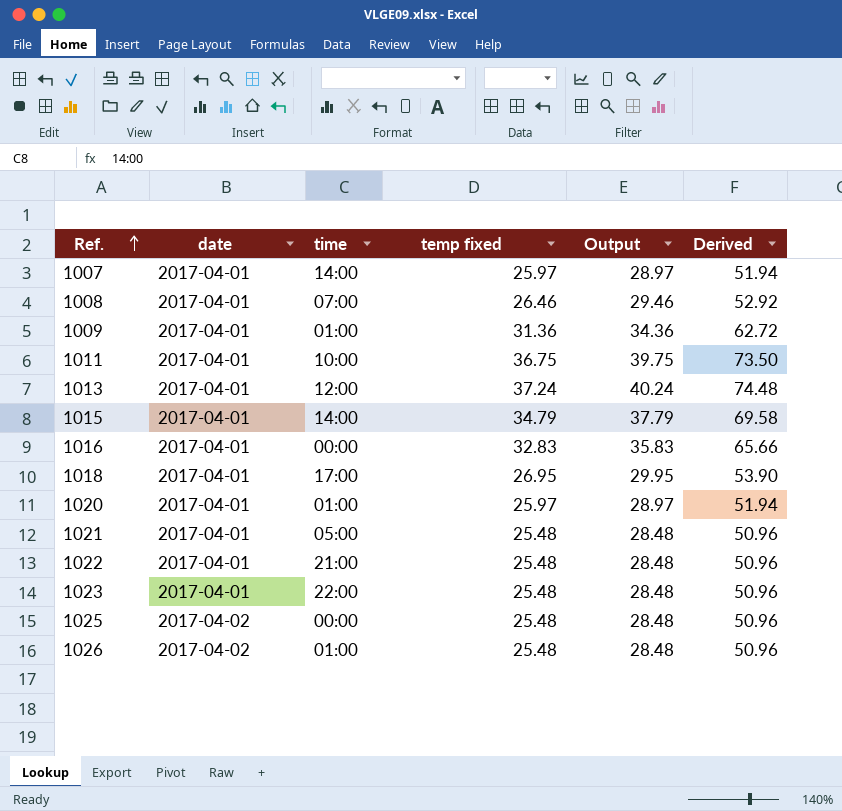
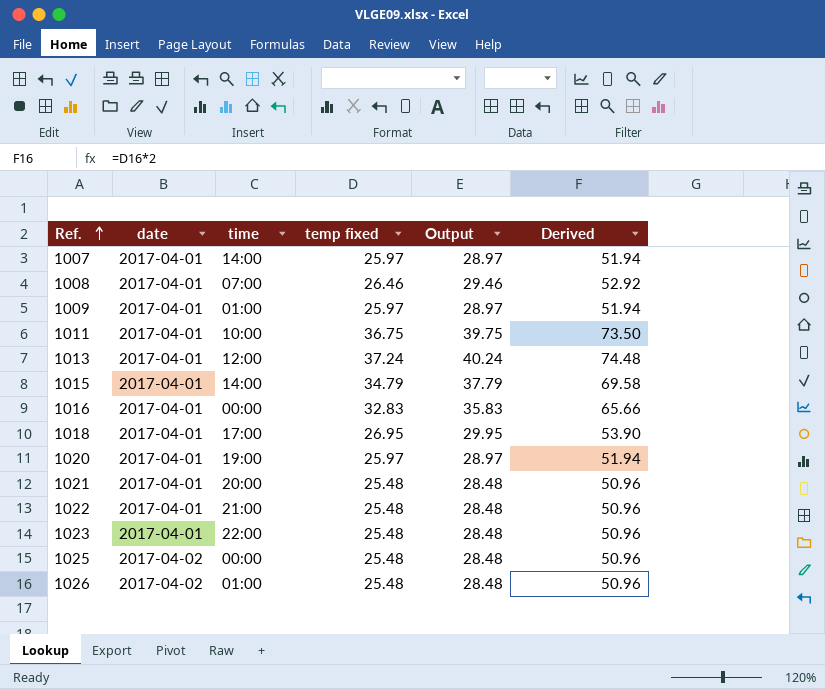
1009 | temp fixed: 31.36 -> 25.97
1009 | Output: 34.36 -> 28.97
1009 | Derived: 62.72 -> 51.94
1020 | time: 01:00 -> 19:00
1021 | time: 05:00 -> 20:00

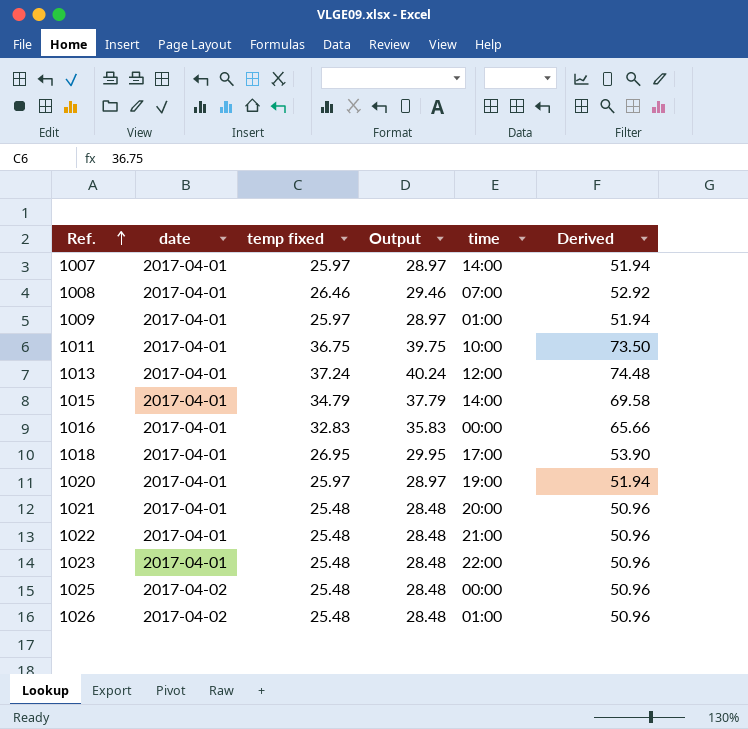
column time | position: 3 -> 5

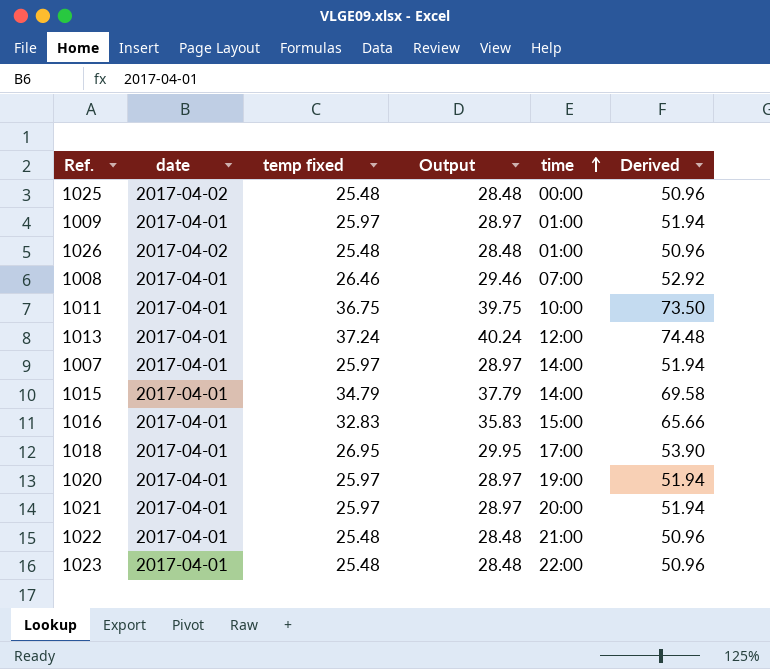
row order: Ref. ascending -> time ascending
1016 | time: 00:00 -> 15:00
1021 | temp fixed: 25.48 -> 25.97
1021 | Output: 28.48 -> 28.97
1021 | Derived: 50.96 -> 51.94

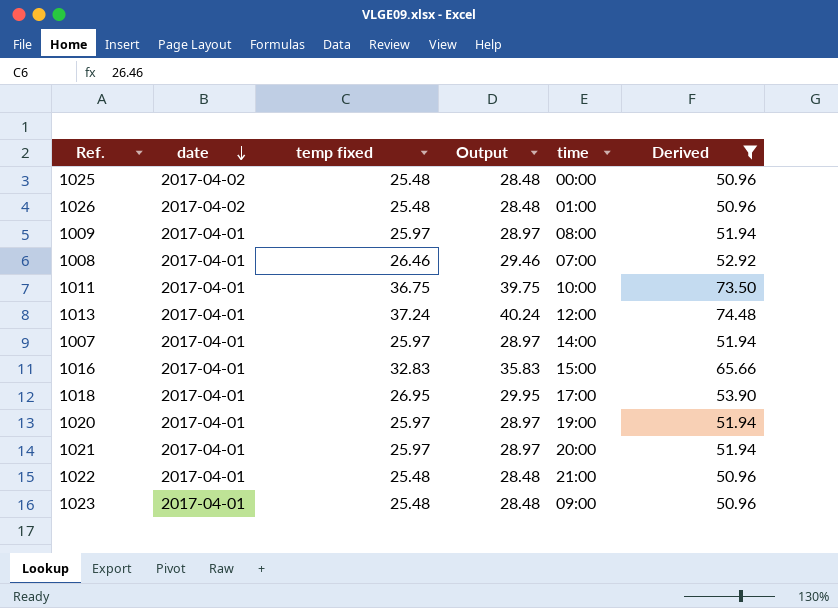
filter: none -> Derived != 69.58
row order: time ascending -> date descending
1009 | time: 01:00 -> 08:00
1023 | time: 22:00 -> 09:00

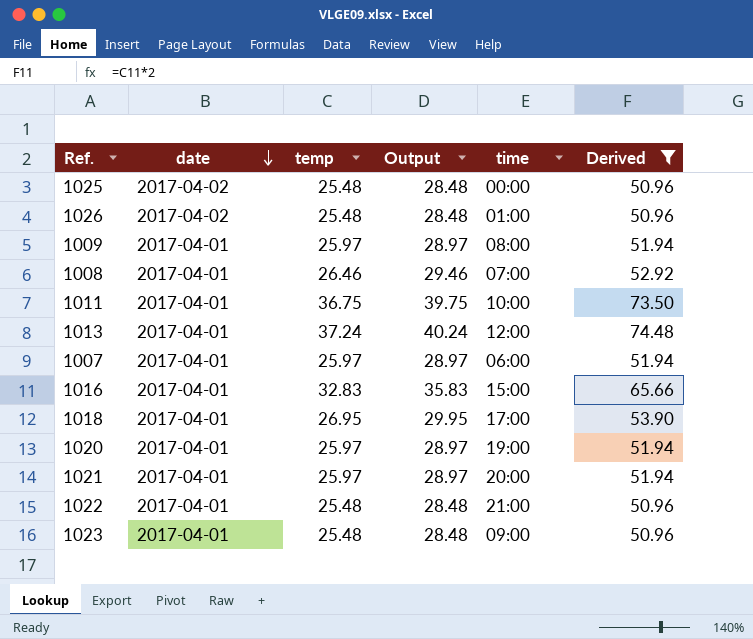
column name: temp fixed -> temp
1007 | time: 14:00 -> 06:00

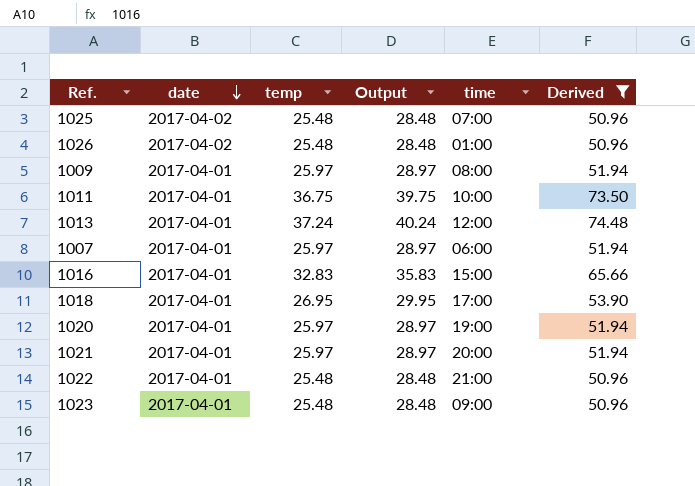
row 1008: 2017-04-01 | 26.46 | 29.46 | 07:00 | 52.92 -> none
1025 | time: 00:00 -> 07:00

